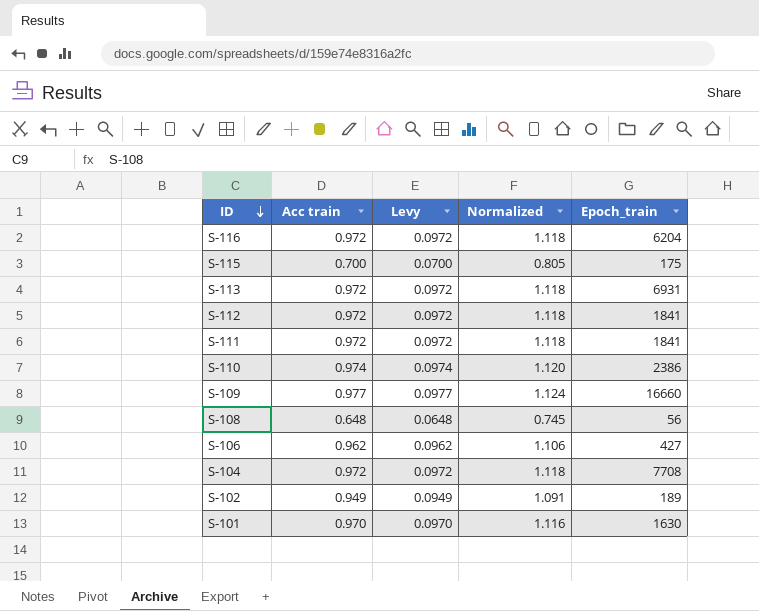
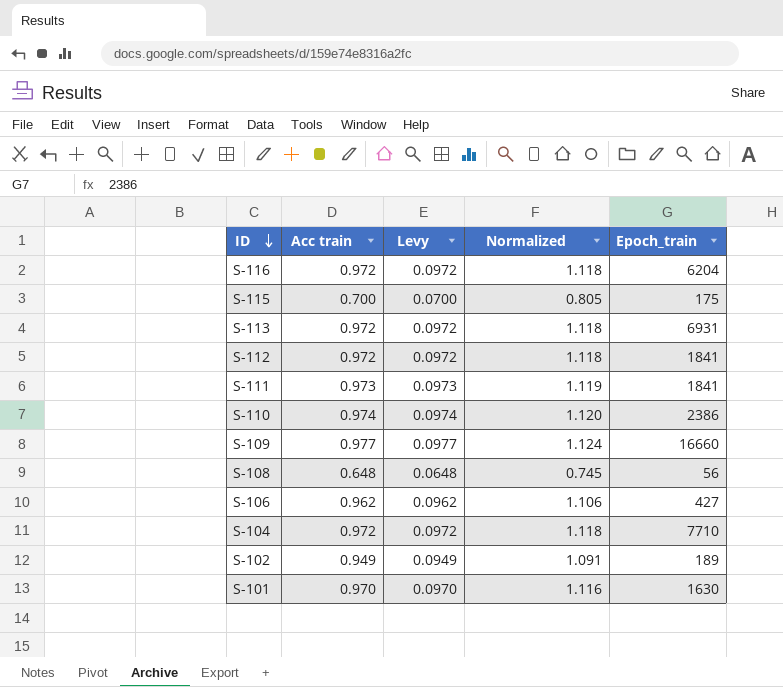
S-111 | Acc train: 0.972 -> 0.973
S-111 | Levy: 0.0972 -> 0.0973
S-111 | Normalized: 1.118 -> 1.119
S-104 | Epoch_train: 7708 -> 7710

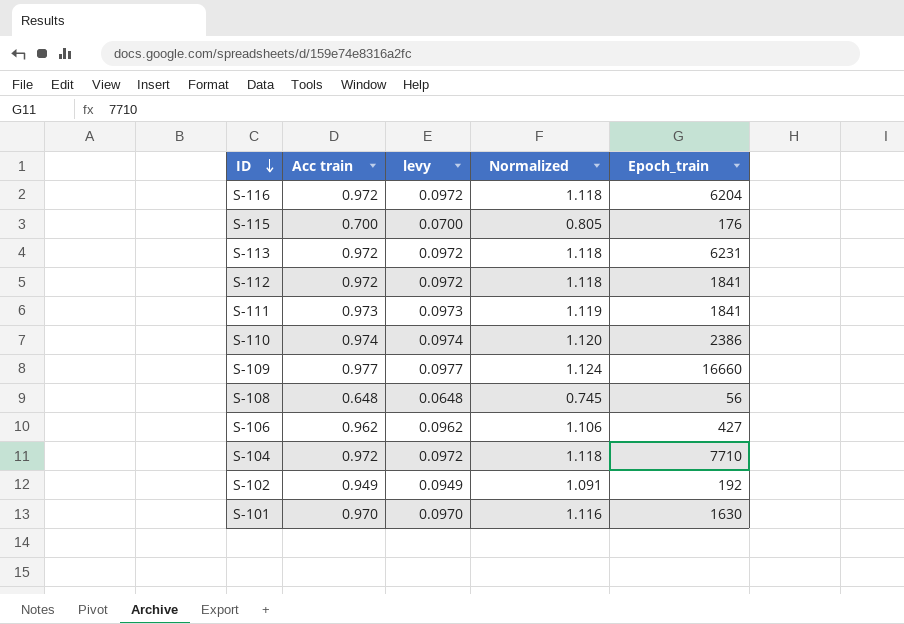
column name: Levy -> levy
S-115 | Epoch_train: 175 -> 176
S-113 | Epoch_train: 6931 -> 6231
S-102 | Epoch_train: 189 -> 192

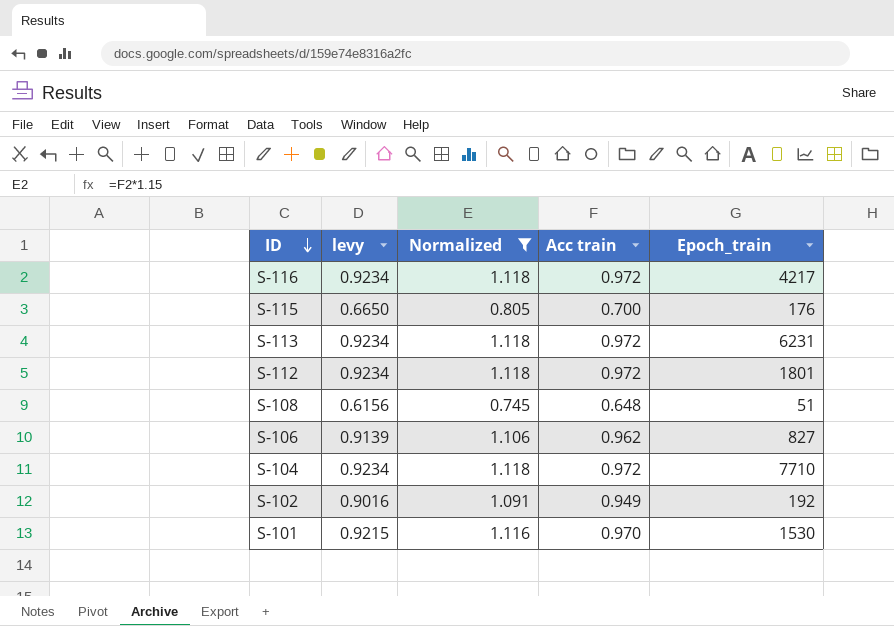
filter: none -> Normalized <= 1.118
column levy | formula: [Acc train] * 0.1 -> [Acc train] * 0.95
column Acc train | position: 2 -> 4
S-116 | Epoch_train: 6204 -> 4217
S-112 | Epoch_train: 1841 -> 1801
S-108 | Epoch_train: 56 -> 51
S-106 | Epoch_train: 427 -> 827
S-101 | Epoch_train: 1630 -> 1530

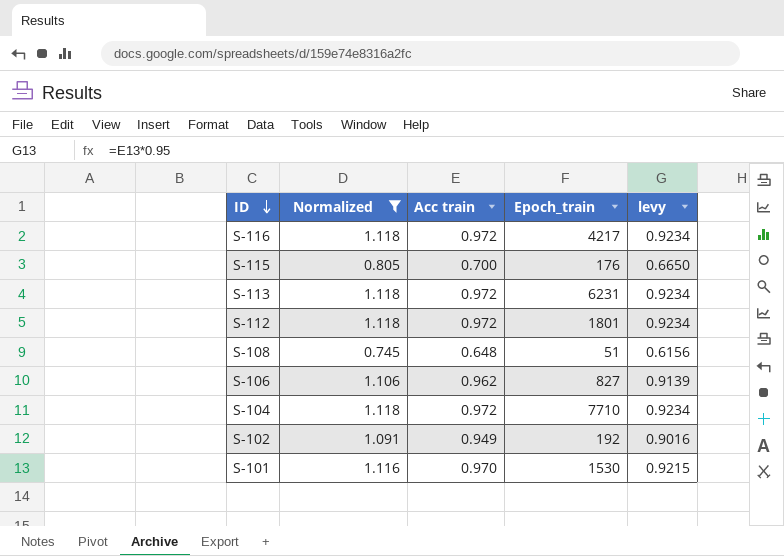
column levy | position: 2 -> 5

